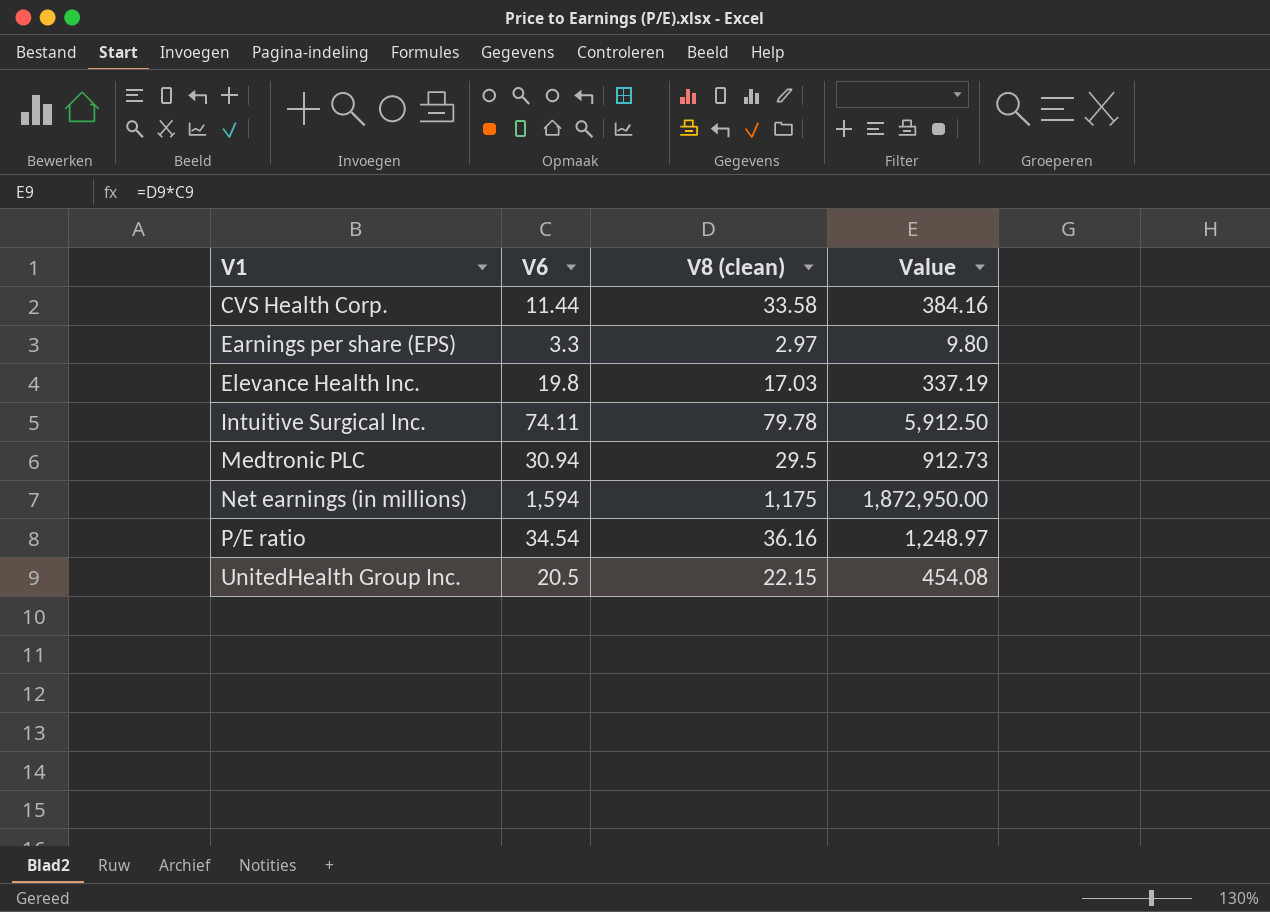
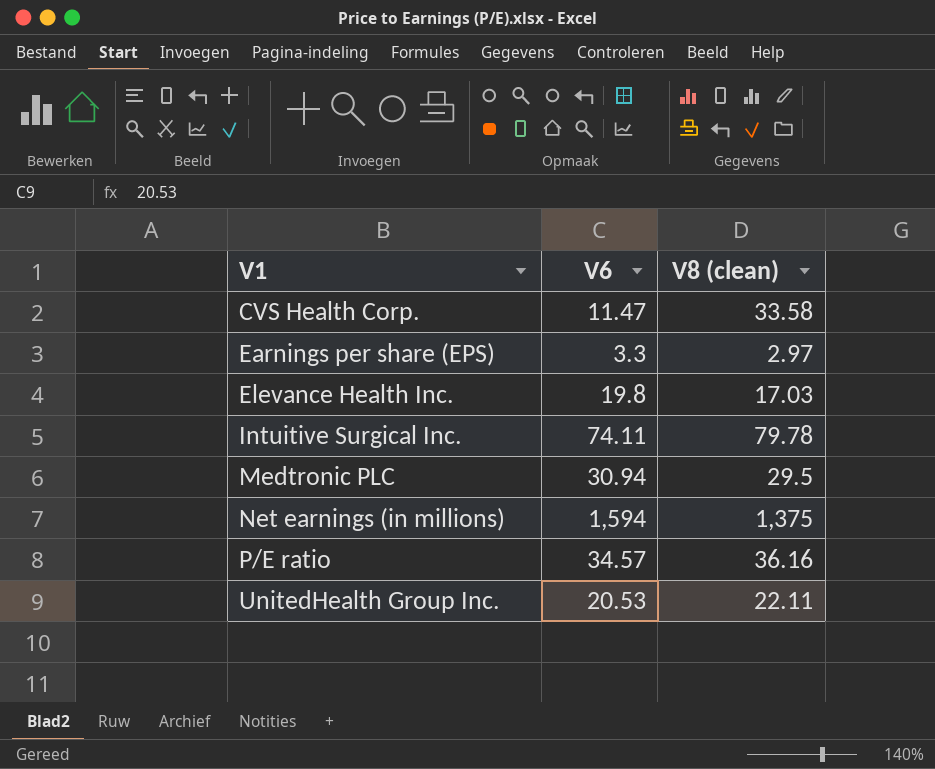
column Value | formula: [V6] * [V8 (clean)] -> none
CVS Health Corp. | V6: 11.44 -> 11.47
Net earnings (in millions) | V8 (clean): 1,175 -> 1,375
P/E ratio | V6: 34.54 -> 34.57
UnitedHealth Group Inc. | V6: 20.5 -> 20.53
UnitedHealth Group Inc. | V8 (clean): 22.15 -> 22.11

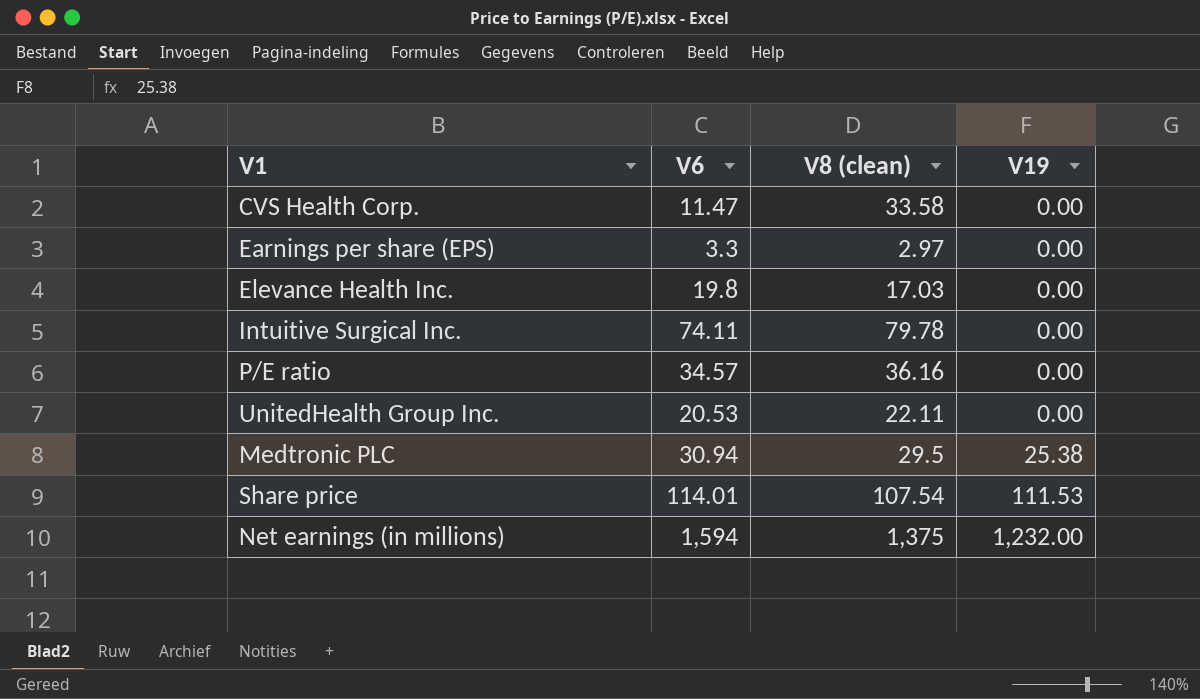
row order: V1 ascending -> V19 ascending
column V19 | position: none -> 4
row Share price: none -> 114.01 | 107.54 | 111.53

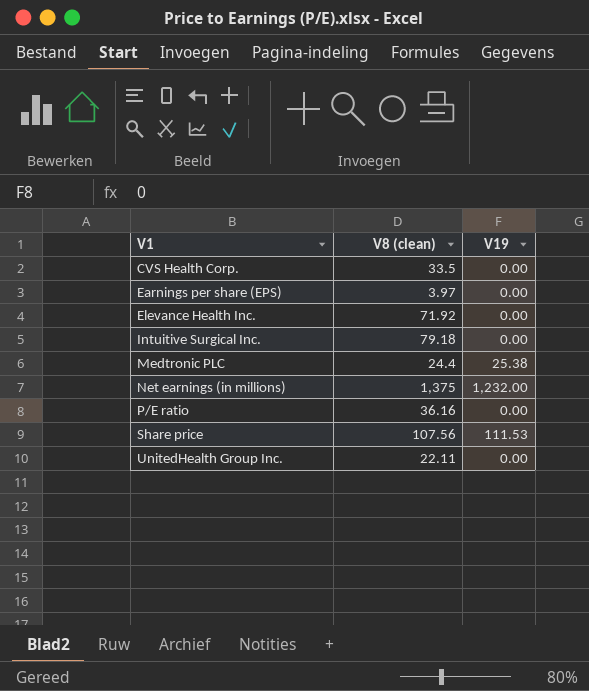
row order: V19 ascending -> V1 ascending
column V6 | position: 2 -> none
CVS Health Corp. | V8 (clean): 33.58 -> 33.5
Earnings per share (EPS) | V8 (clean): 2.97 -> 3.97
Elevance Health Inc. | V8 (clean): 17.03 -> 71.92
Intuitive Surgical Inc. | V8 (clean): 79.78 -> 79.18
Medtronic PLC | V8 (clean): 29.5 -> 24.4
Share price | V8 (clean): 107.54 -> 107.56

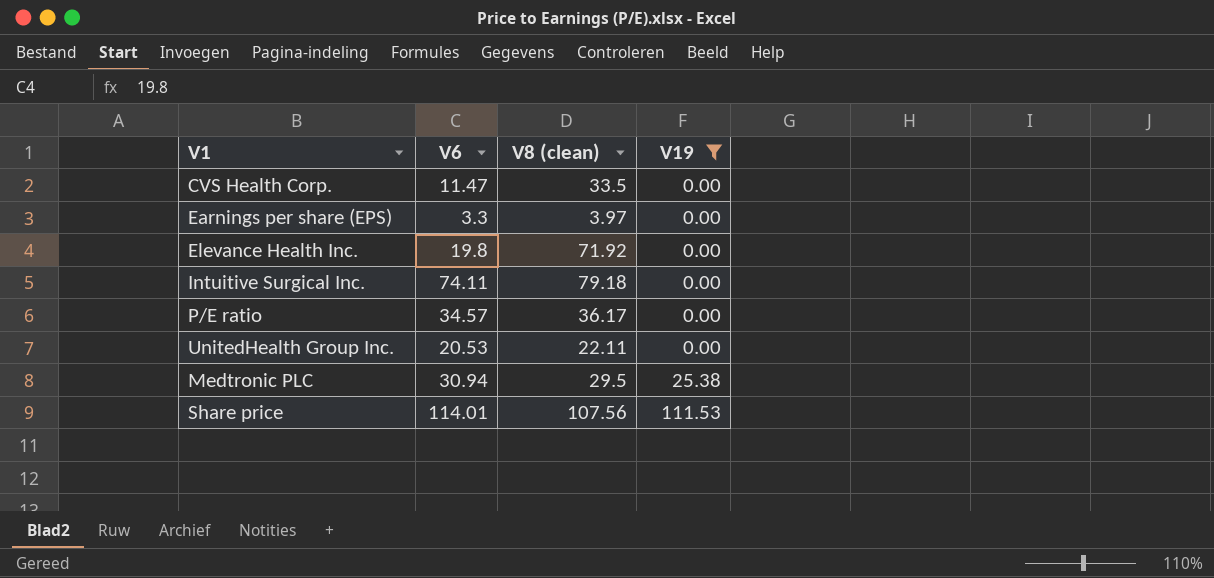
filter: none -> V19 != 1,232.00
row order: V1 ascending -> V19 ascending
column V6 | position: none -> 2
P/E ratio | V8 (clean): 36.16 -> 36.17
Medtronic PLC | V8 (clean): 24.4 -> 29.5

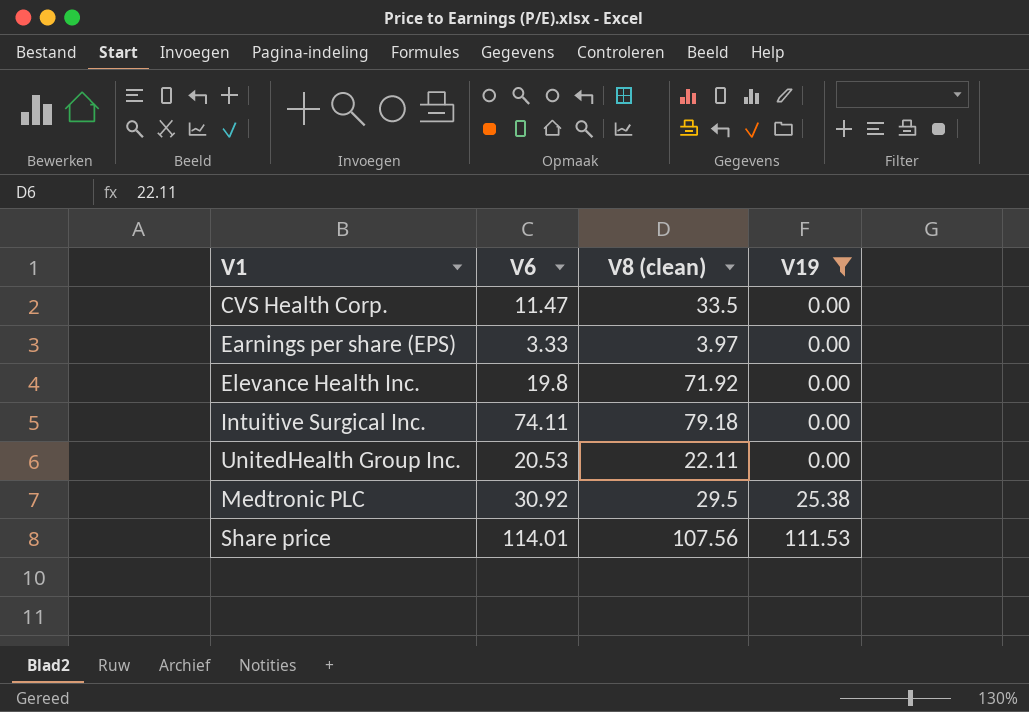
row P/E ratio: 34.57 | 36.17 | 0.00 -> none
Earnings per share (EPS) | V6: 3.3 -> 3.33
Medtronic PLC | V6: 30.94 -> 30.92

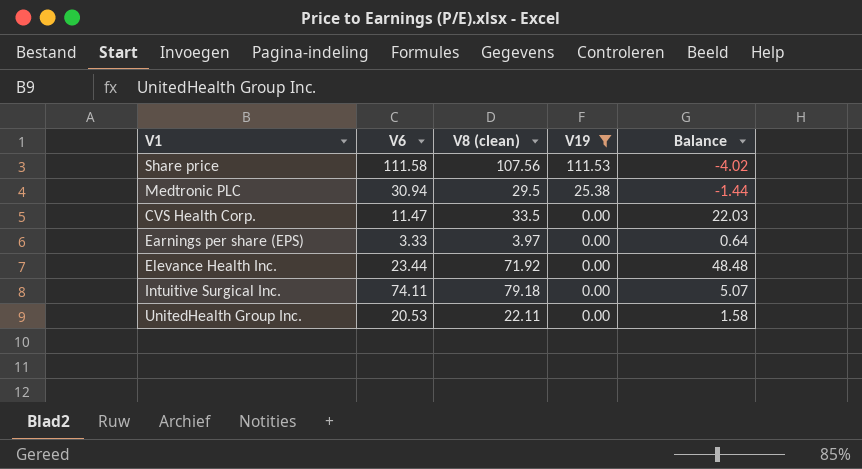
row order: V19 ascending -> V19 descending
column Balance | formula: none -> [V8 (clean)] - [V6]
Share price | V6: 114.01 -> 111.58
Medtronic PLC | V6: 30.92 -> 30.94
Elevance Health Inc. | V6: 19.8 -> 23.44

